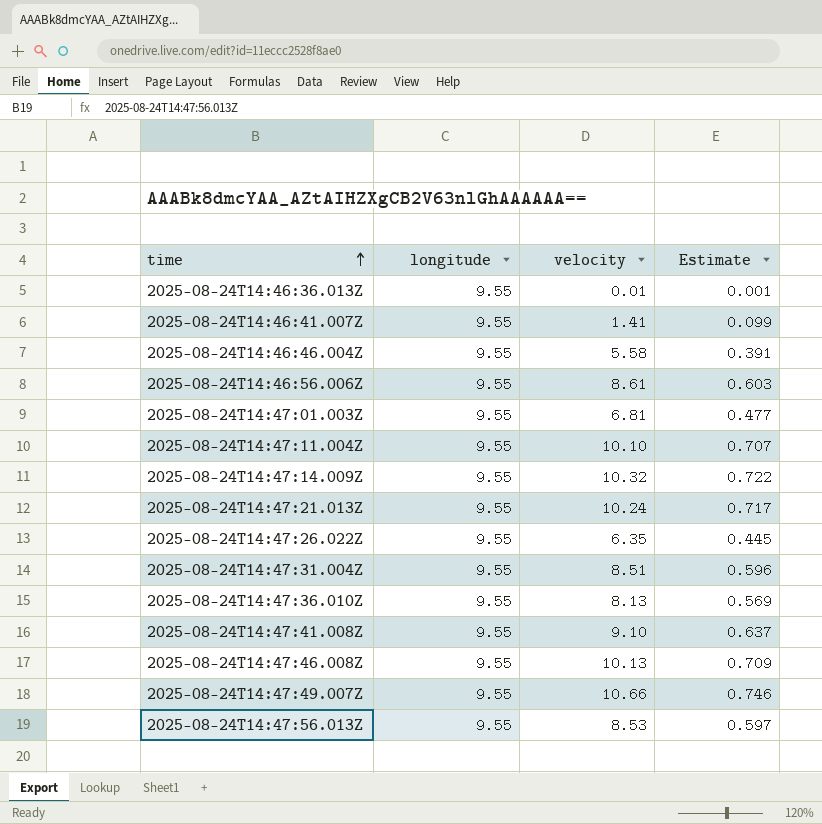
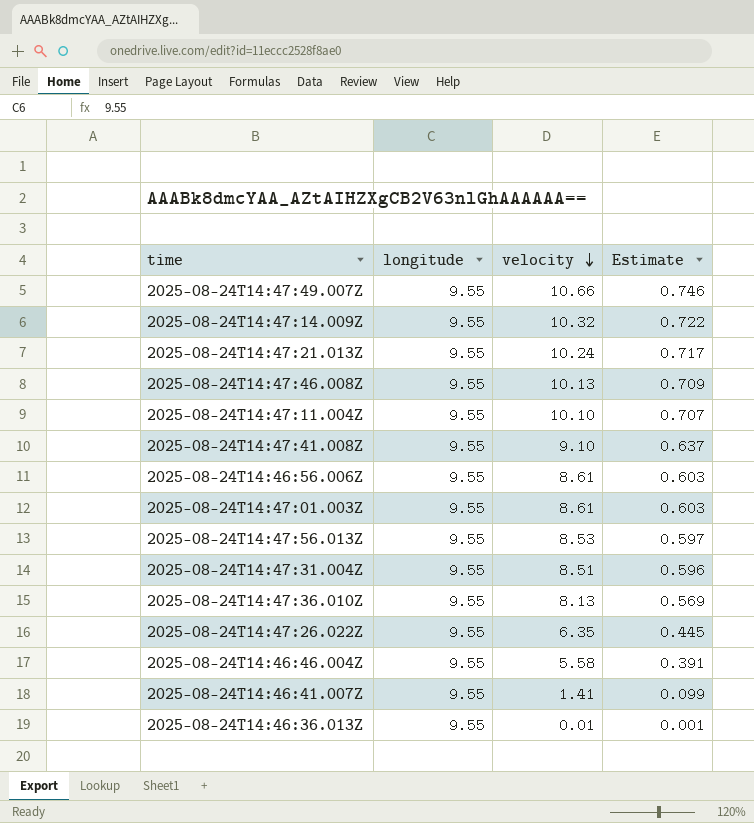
row order: time ascending -> velocity descending
2025-08-24T14:47:01.003Z | velocity: 6.81 -> 8.61
2025-08-24T14:47:01.003Z | Estimate: 0.477 -> 0.603

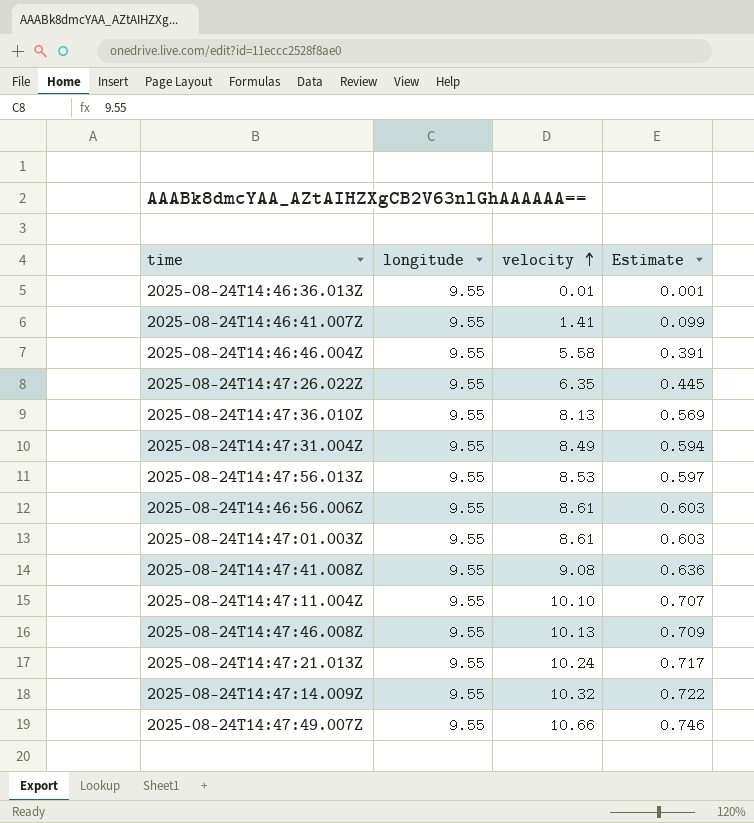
row order: velocity descending -> velocity ascending
2025-08-24T14:47:31.004Z | velocity: 8.51 -> 8.49
2025-08-24T14:47:31.004Z | Estimate: 0.596 -> 0.594
2025-08-24T14:47:41.008Z | velocity: 9.10 -> 9.08
2025-08-24T14:47:41.008Z | Estimate: 0.637 -> 0.636

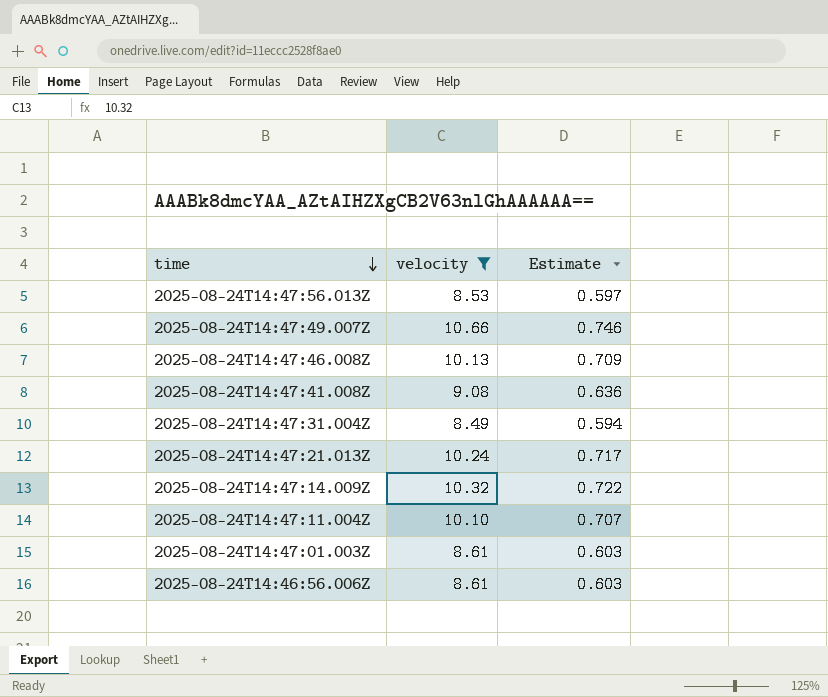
filter: none -> velocity >= 8.49
row order: velocity ascending -> time descending
column longitude | position: 2 -> none

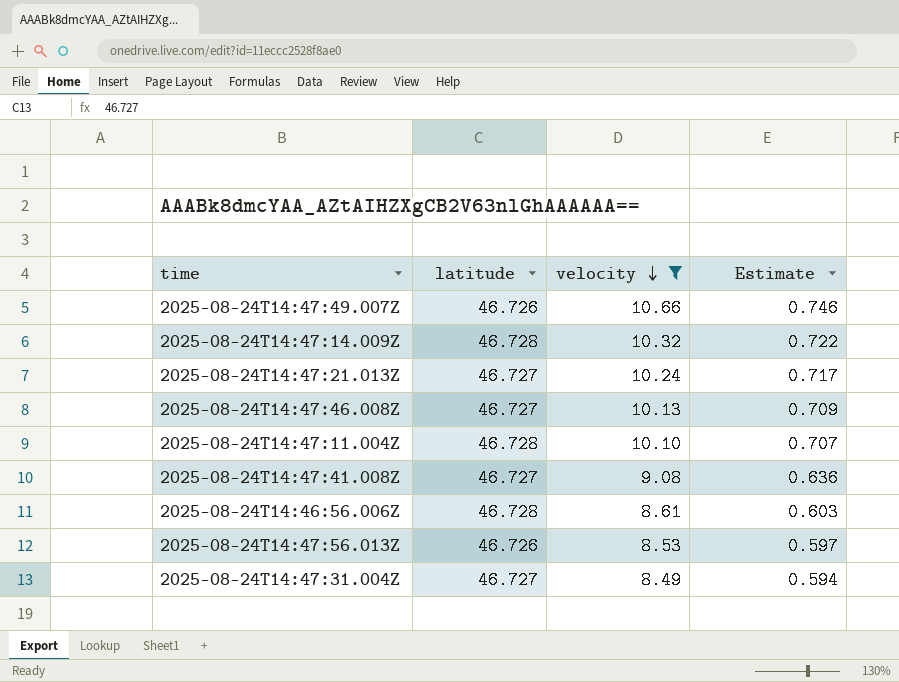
row order: time descending -> velocity descending
column latitude | position: none -> 2
row 2025-08-24T14:47:01.003Z: 8.61 | 0.603 -> none

